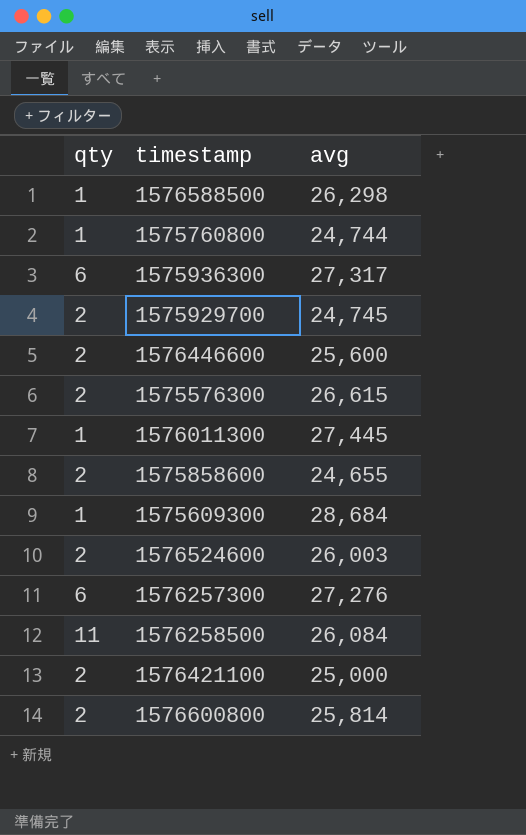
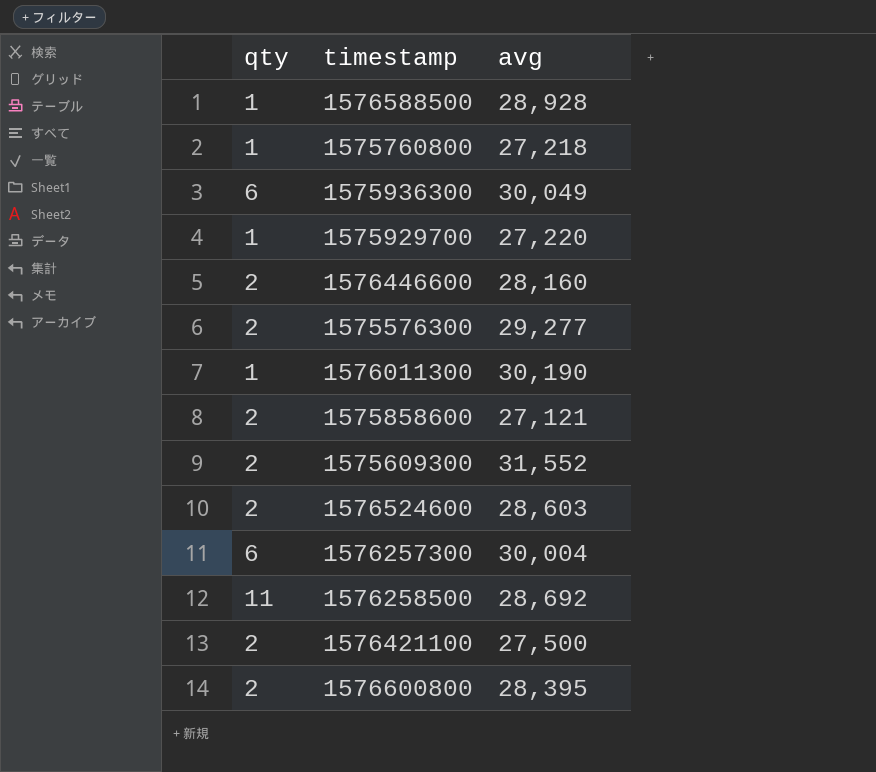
1576588500 | avg: 26,298 -> 28,928
1575760800 | avg: 24,744 -> 27,218
1575936300 | avg: 27,317 -> 30,049
1575929700 | qty: 2 -> 1
1575929700 | avg: 24,745 -> 27,220
1576446600 | avg: 25,600 -> 28,160
1575576300 | avg: 26,615 -> 29,277
1576011300 | avg: 27,445 -> 30,190
1575858600 | avg: 24,655 -> 27,121
1575609300 | qty: 1 -> 2
1575609300 | avg: 28,684 -> 31,552
1576524600 | avg: 26,003 -> 28,603
1576257300 | avg: 27,276 -> 30,004
1576258500 | avg: 26,084 -> 28,692
1576421100 | avg: 25,000 -> 27,500
1576600800 | avg: 25,814 -> 28,395

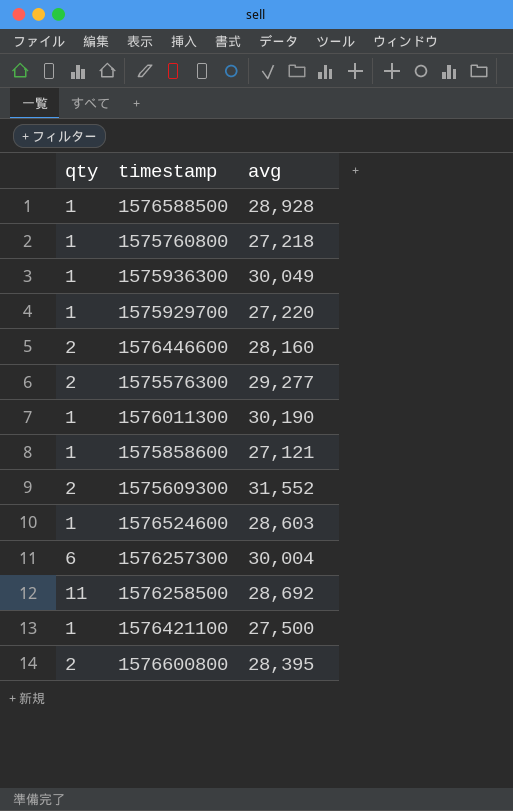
1575936300 | qty: 6 -> 1
1575858600 | qty: 2 -> 1
1576524600 | qty: 2 -> 1
1576421100 | qty: 2 -> 1

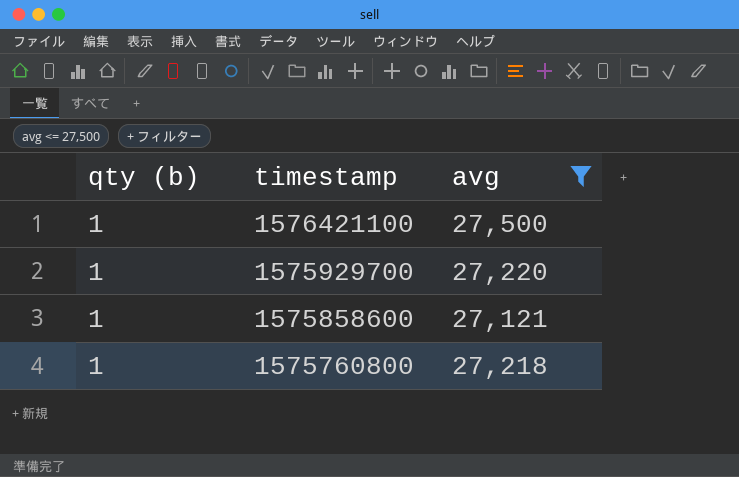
filter: none -> avg <= 27,500
row order: none -> timestamp descending
column name: qty -> qty (b)

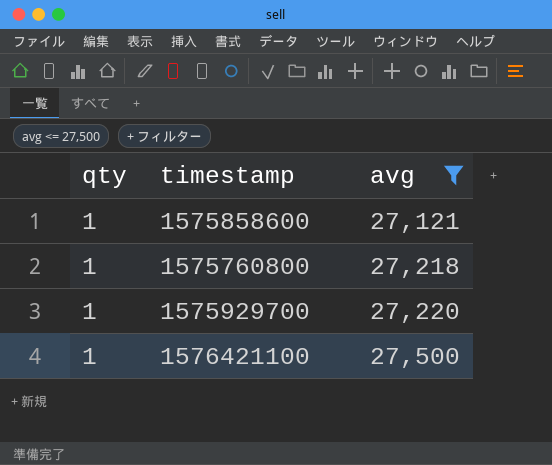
row order: timestamp descending -> avg ascending
column name: qty (b) -> qty

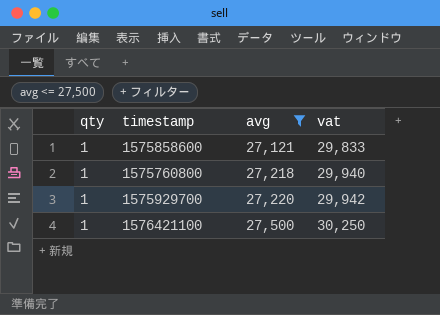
column vat | formula: none -> [avg] * 1.1

